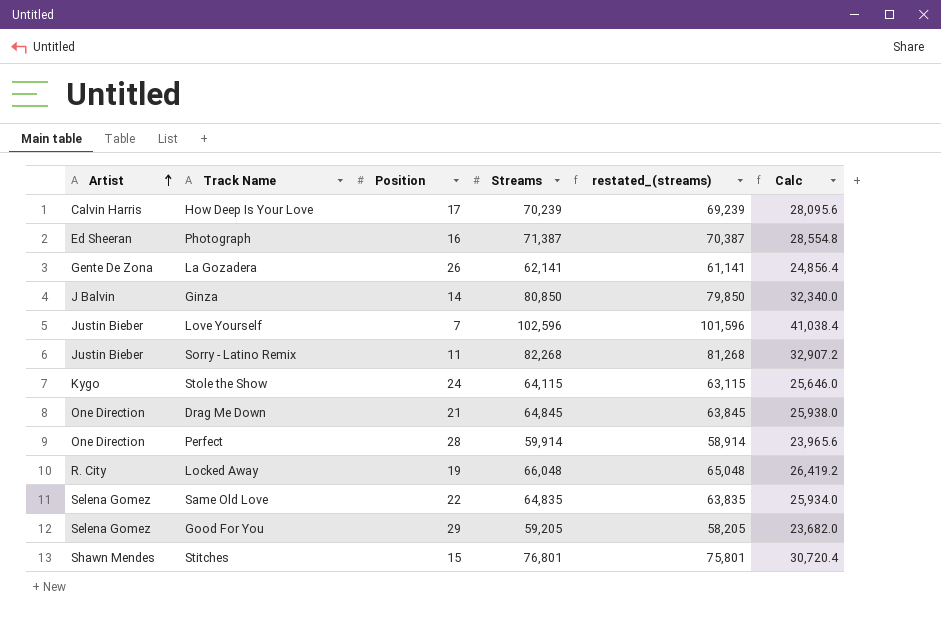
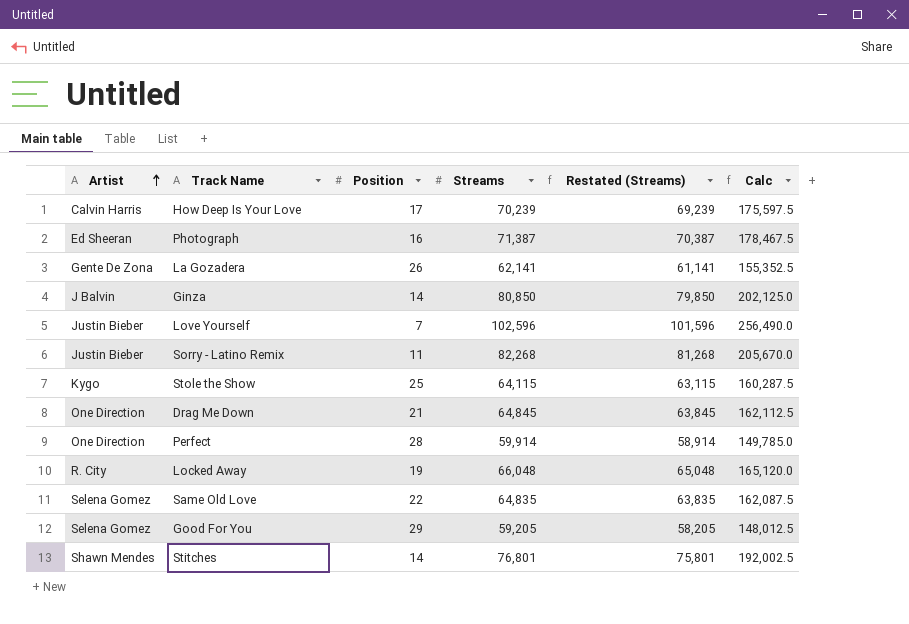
column name: restated_(streams) -> Restated (Streams)
column Calc | formula: [Streams] * 0.4 -> [Streams] * 2.5
Stole the Show | Position: 24 -> 25
Stitches | Position: 15 -> 14

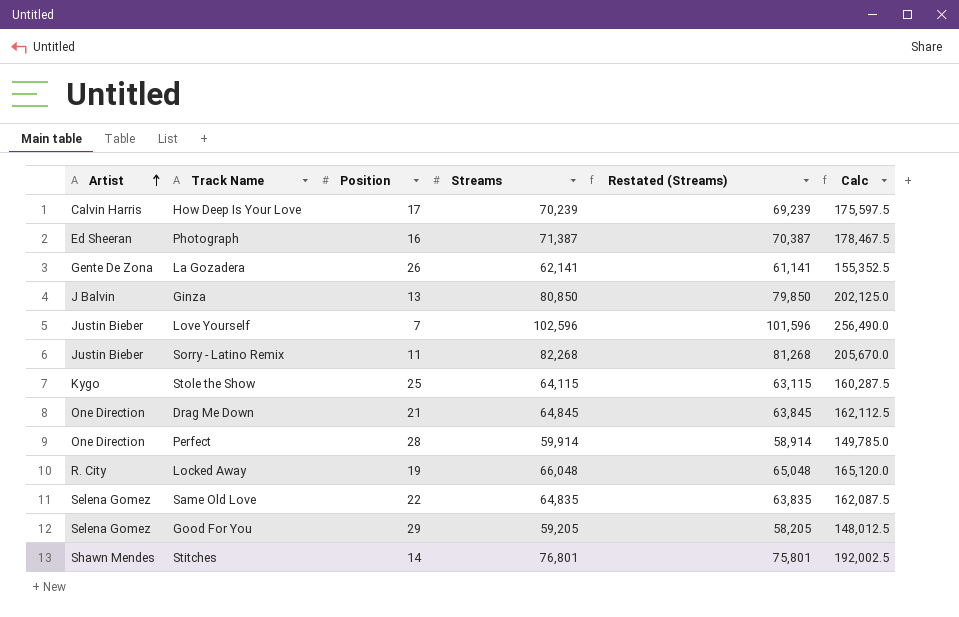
Ginza | Position: 14 -> 13

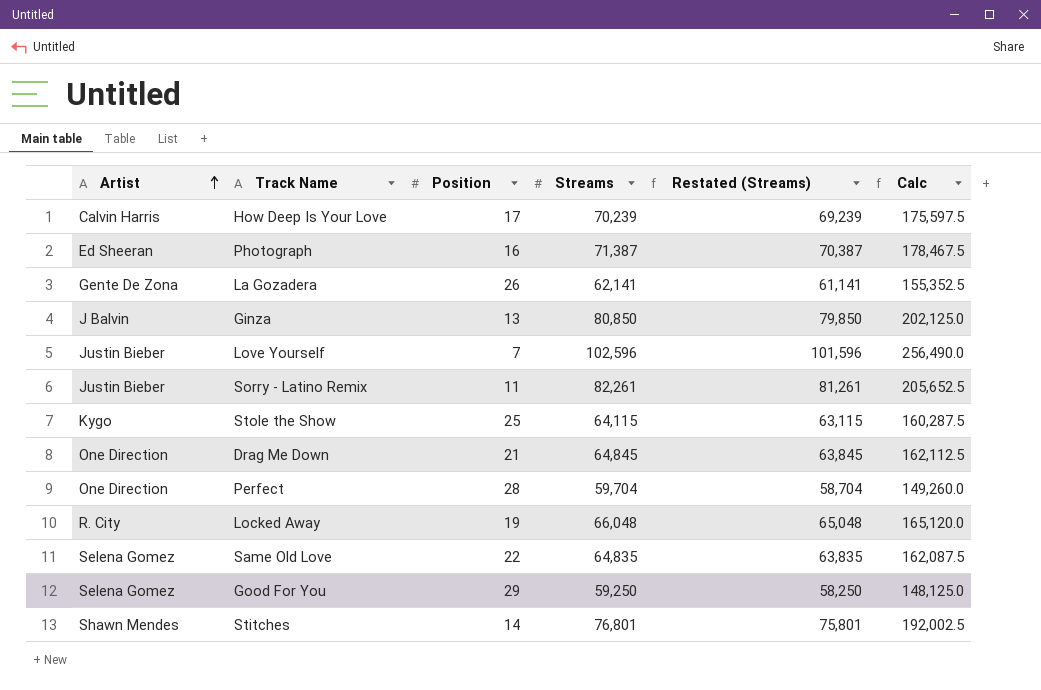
Sorry - Latino Remix | Streams: 82,268 -> 82,261
Sorry - Latino Remix | Restated (Streams): 81,268 -> 81,261
Sorry - Latino Remix | Calc: 205,670.0 -> 205,652.5
Perfect | Streams: 59,914 -> 59,704
Perfect | Restated (Streams): 58,914 -> 58,704
Perfect | Calc: 149,785.0 -> 149,260.0
Good For You | Streams: 59,205 -> 59,250
Good For You | Restated (Streams): 58,205 -> 58,250
Good For You | Calc: 148,012.5 -> 148,125.0

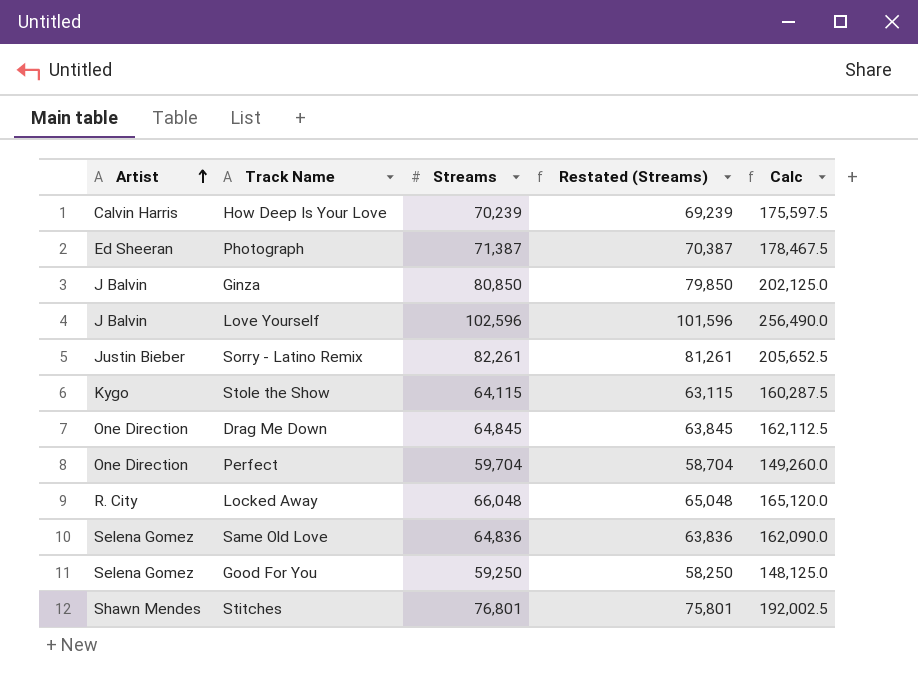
column Position | position: 3 -> none
row La Gozadera: Gente De Zona | 26 | 62,141 | 61,141 | 155,352.5 -> none
Love Yourself | Artist: Justin Bieber -> J Balvin
Same Old Love | Streams: 64,835 -> 64,836
Same Old Love | Restated (Streams): 63,835 -> 63,836
Same Old Love | Calc: 162,087.5 -> 162,090.0

